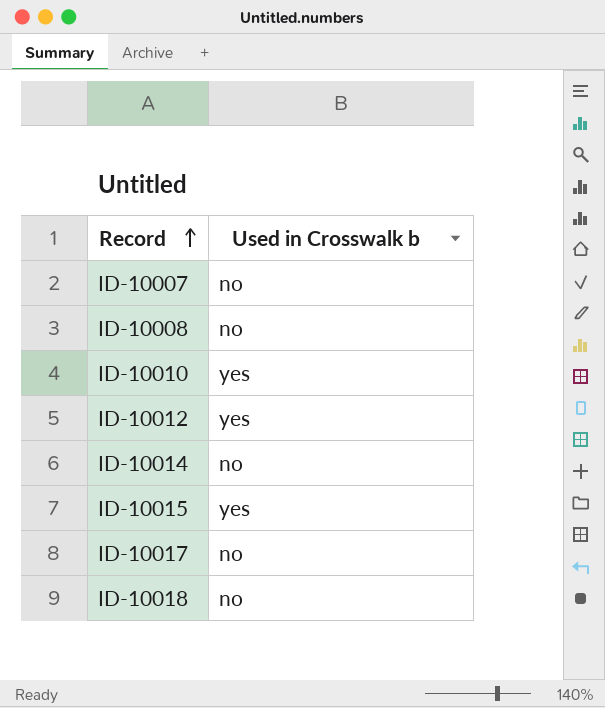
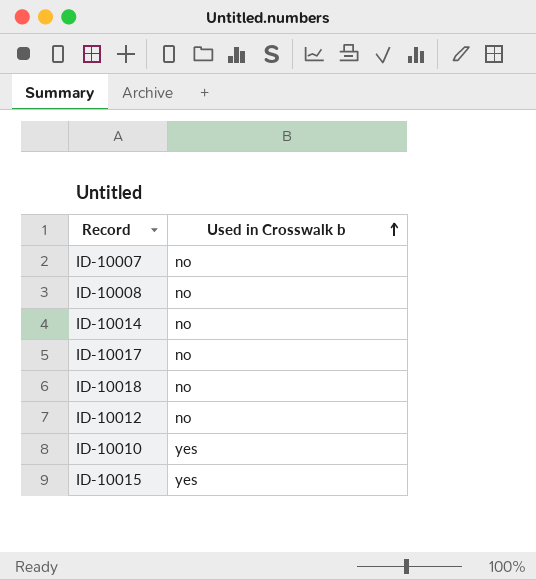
row order: Record ascending -> Used in Crosswalk b ascending
ID-10012 | Used in Crosswalk b: yes -> no

